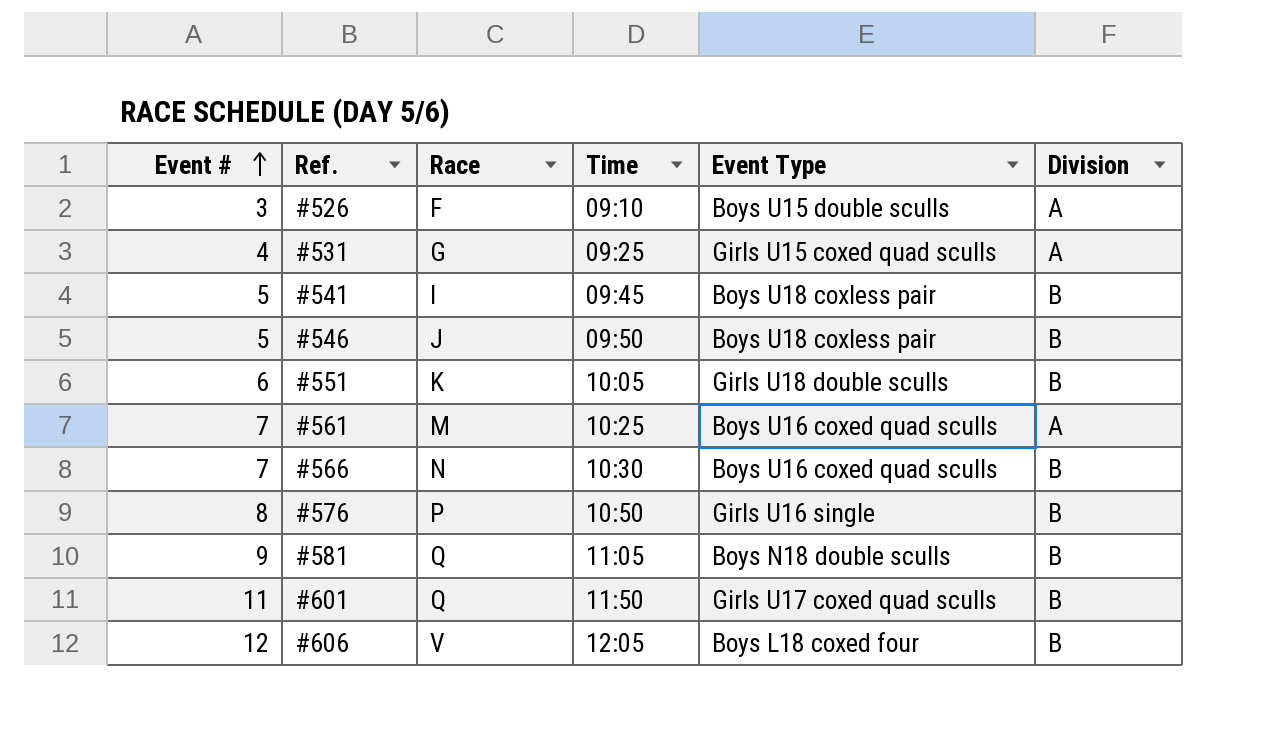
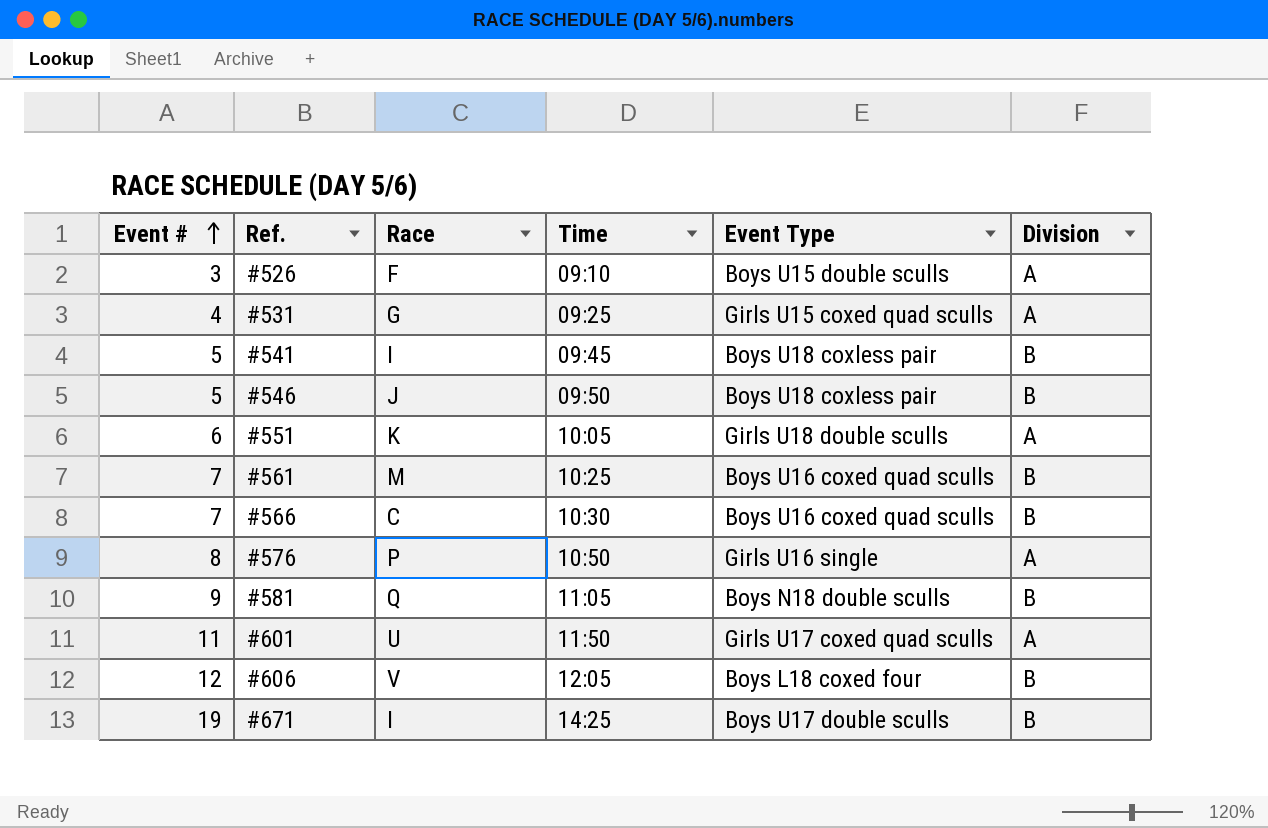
#551 | Division: B -> A
#561 | Division: A -> B
#566 | Race: N -> C
#576 | Division: B -> A
#601 | Race: Q -> U
#601 | Division: B -> A
row #671: none -> 19 | I | 14:25 | Boys U17 double sculls | B

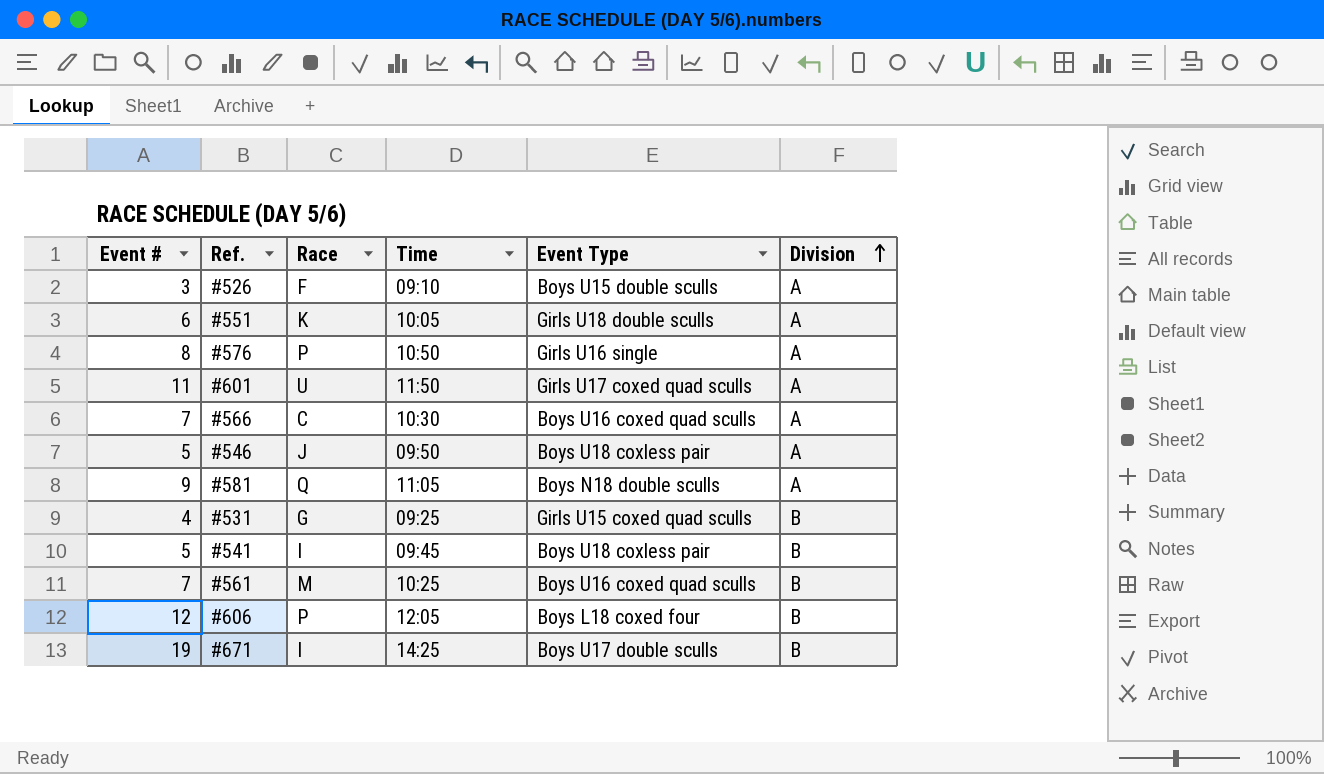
row order: Event # ascending -> Division ascending
#566 | Division: B -> A
#546 | Division: B -> A
#581 | Division: B -> A
#531 | Division: A -> B
#606 | Race: V -> P

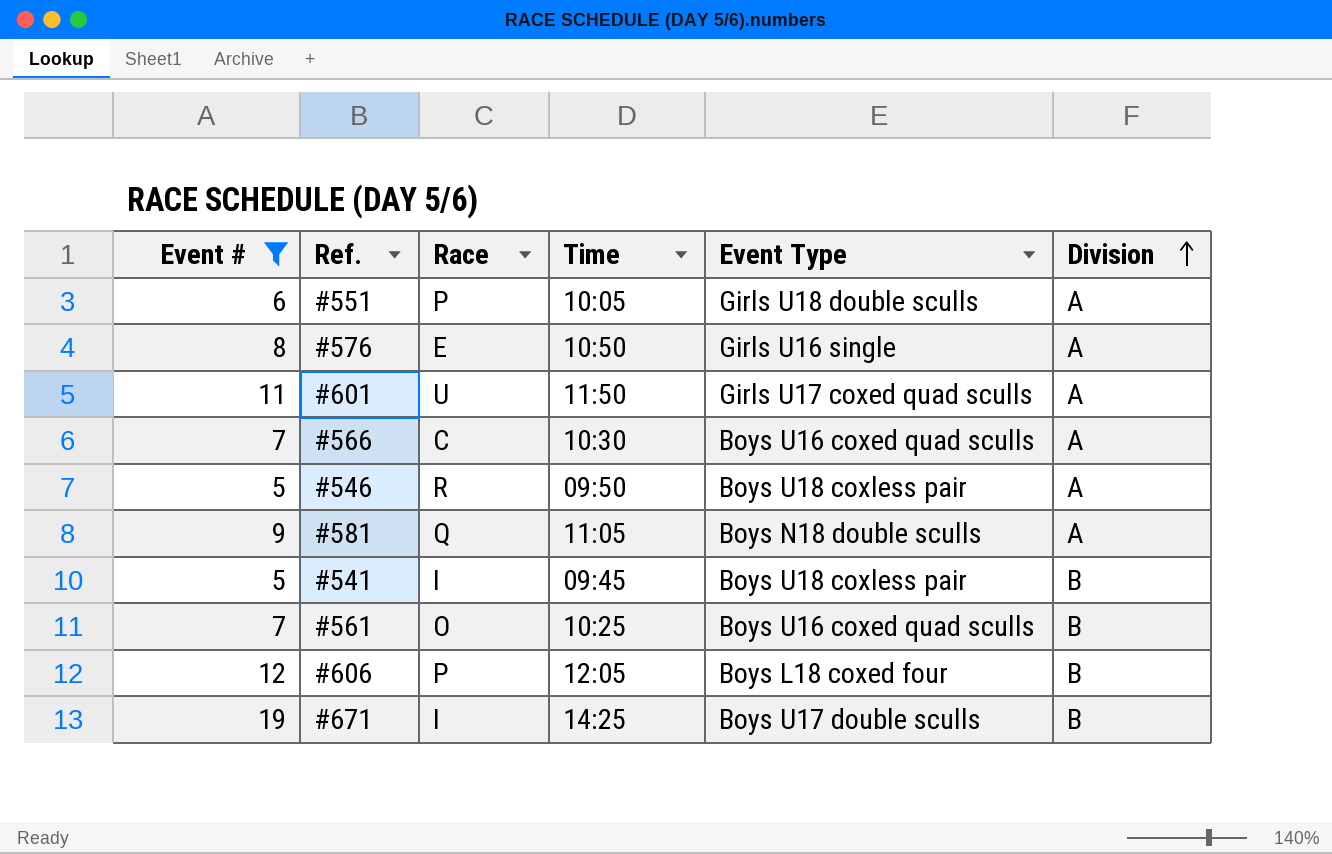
filter: none -> Event # >= 5
#551 | Race: K -> P
#576 | Race: P -> E
#546 | Race: J -> R
#561 | Race: M -> O

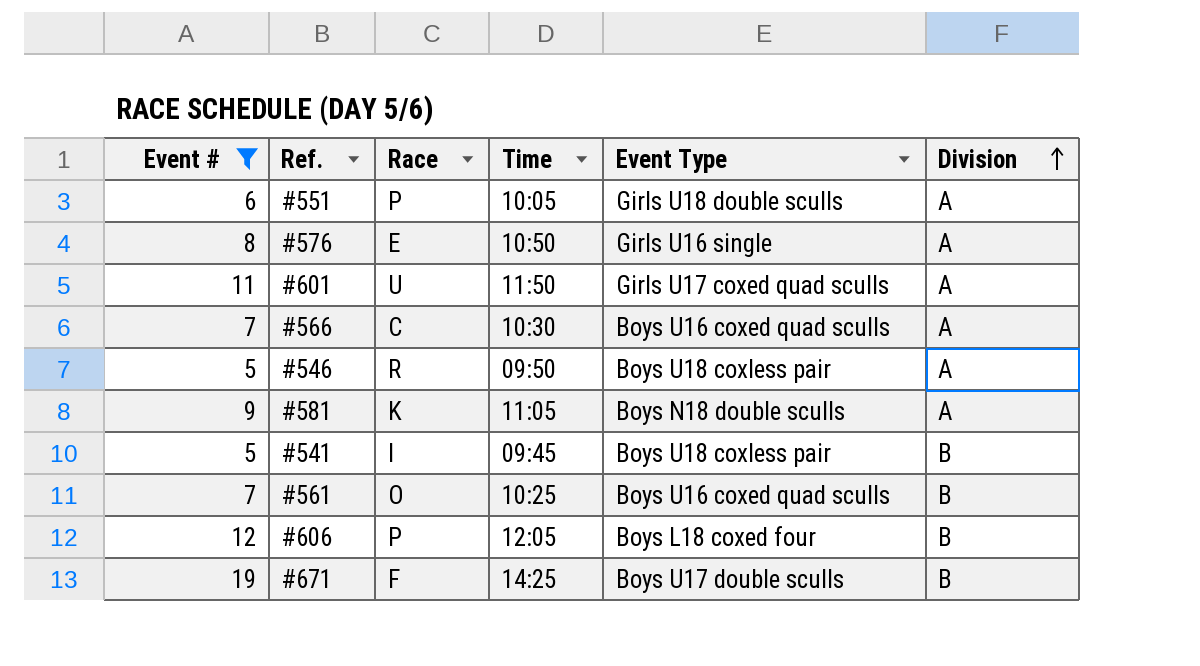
#581 | Race: Q -> K
#671 | Race: I -> F

